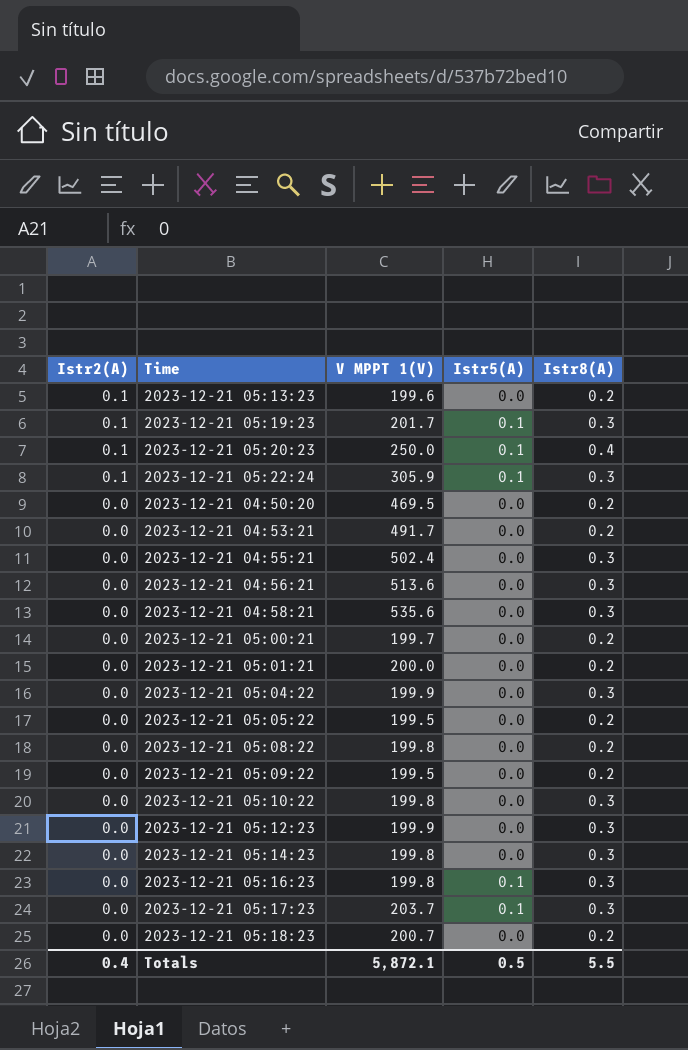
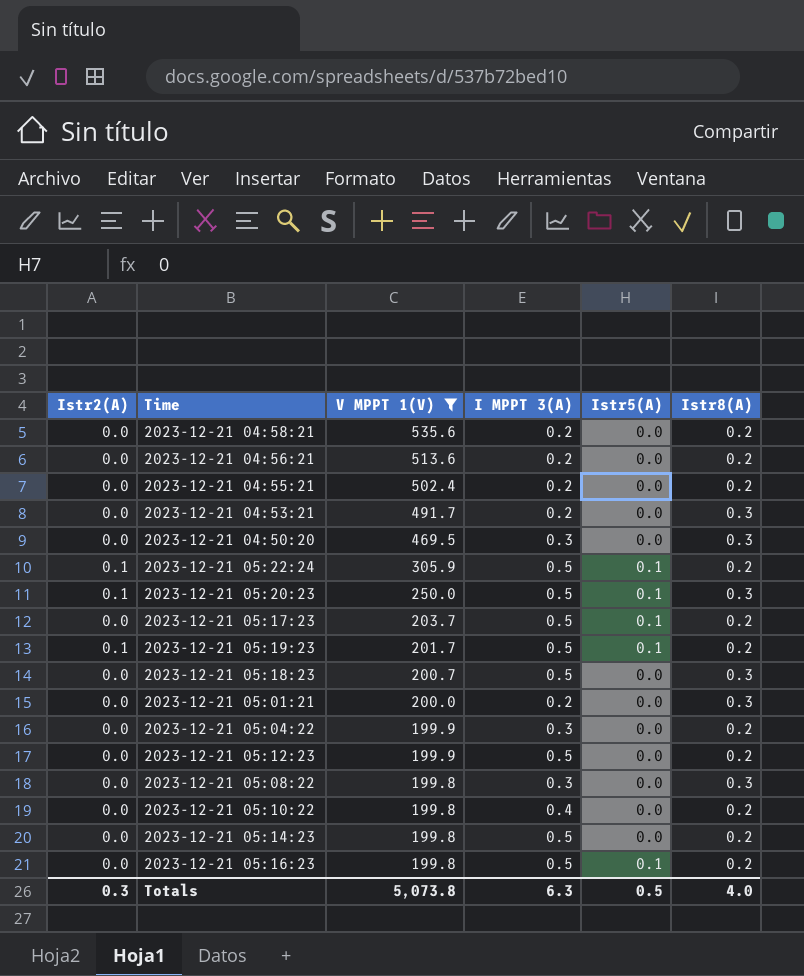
filter: none -> V MPPT 1(V) >= 199.8
row order: Istr2(A) descending -> V MPPT 1(V) descending
column I MPPT 3(A) | position: none -> 4
2023-12-21 04:58:21 | Istr8(A): 0.3 -> 0.2
2023-12-21 04:56:21 | Istr8(A): 0.3 -> 0.2
2023-12-21 04:55:21 | Istr8(A): 0.3 -> 0.2
2023-12-21 04:53:21 | Istr8(A): 0.2 -> 0.3
2023-12-21 04:50:20 | Istr8(A): 0.2 -> 0.3
2023-12-21 05:22:24 | Istr8(A): 0.3 -> 0.2
2023-12-21 05:20:23 | Istr8(A): 0.4 -> 0.3
2023-12-21 05:17:23 | Istr8(A): 0.3 -> 0.2
2023-12-21 05:19:23 | Istr8(A): 0.3 -> 0.2
2023-12-21 05:18:23 | Istr8(A): 0.2 -> 0.3
2023-12-21 05:01:21 | Istr8(A): 0.2 -> 0.3
2023-12-21 05:04:22 | Istr8(A): 0.3 -> 0.2
2023-12-21 05:12:23 | Istr8(A): 0.3 -> 0.2
2023-12-21 05:08:22 | Istr8(A): 0.2 -> 0.3
2023-12-21 05:10:22 | Istr8(A): 0.3 -> 0.2
2023-12-21 05:14:23 | Istr8(A): 0.3 -> 0.2
2023-12-21 05:16:23 | Istr8(A): 0.3 -> 0.2
Totals | Istr2(A): 0.4 -> 0.3
Totals | V MPPT 1(V): 5,872.1 -> 5,073.8
Totals | Istr8(A): 5.5 -> 4.0

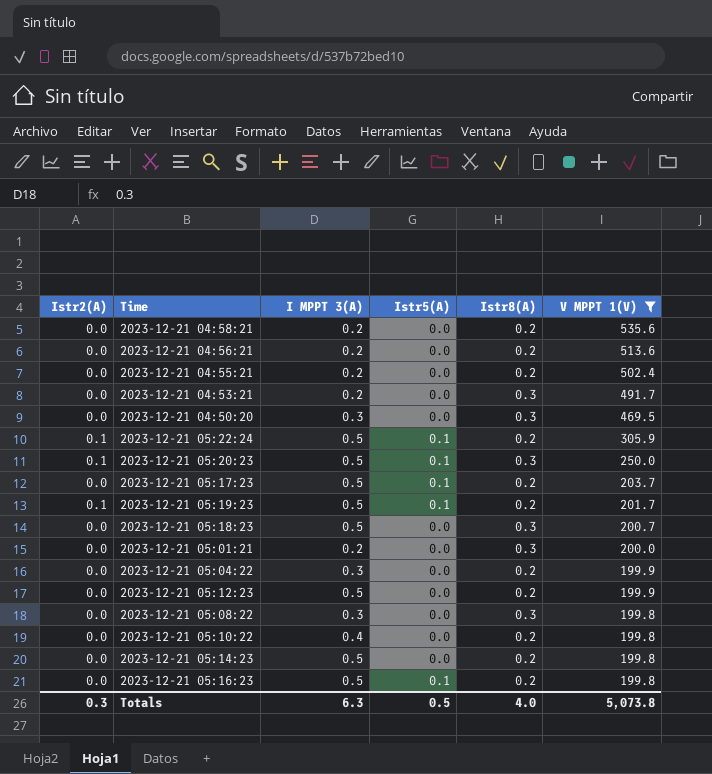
column V MPPT 1(V) | position: 3 -> 6

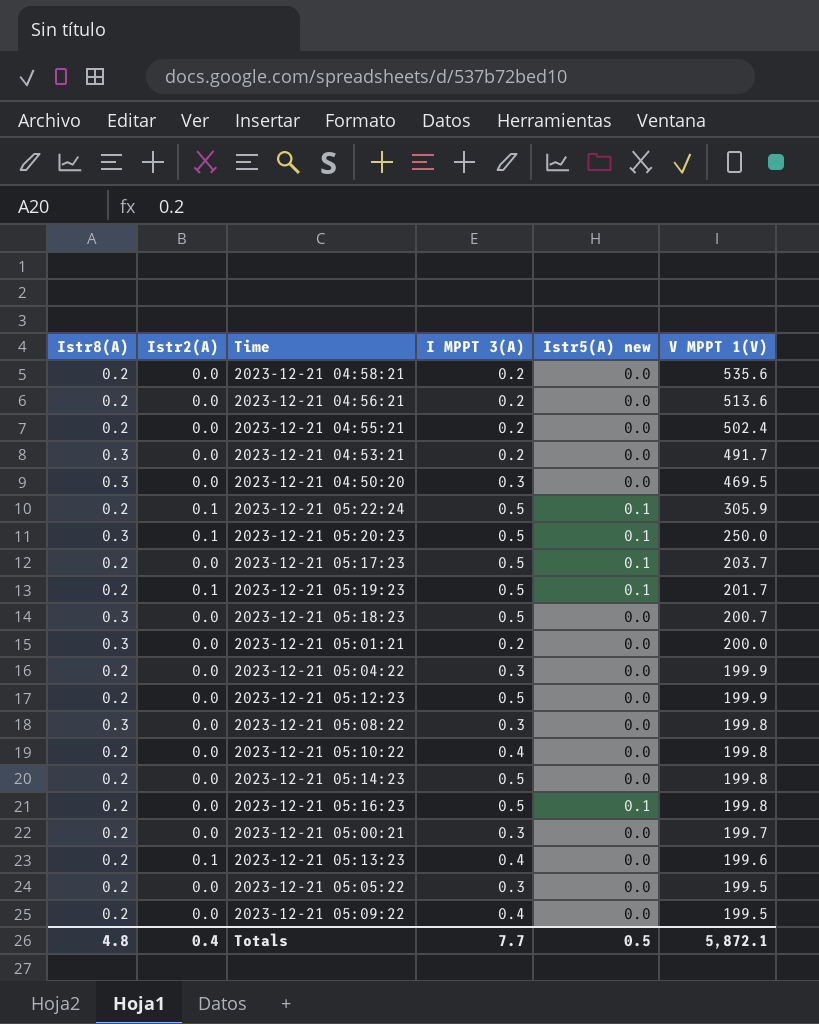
filter: V MPPT 1(V) >= 199.8 -> none
column Istr8(A) | position: 5 -> 1
column name: Istr5(A) -> Istr5(A) new
Totals | Istr8(A): 4.0 -> 4.8
Totals | Istr2(A): 0.3 -> 0.4
Totals | I MPPT 3(A): 6.3 -> 7.7
Totals | V MPPT 1(V): 5,073.8 -> 5,872.1

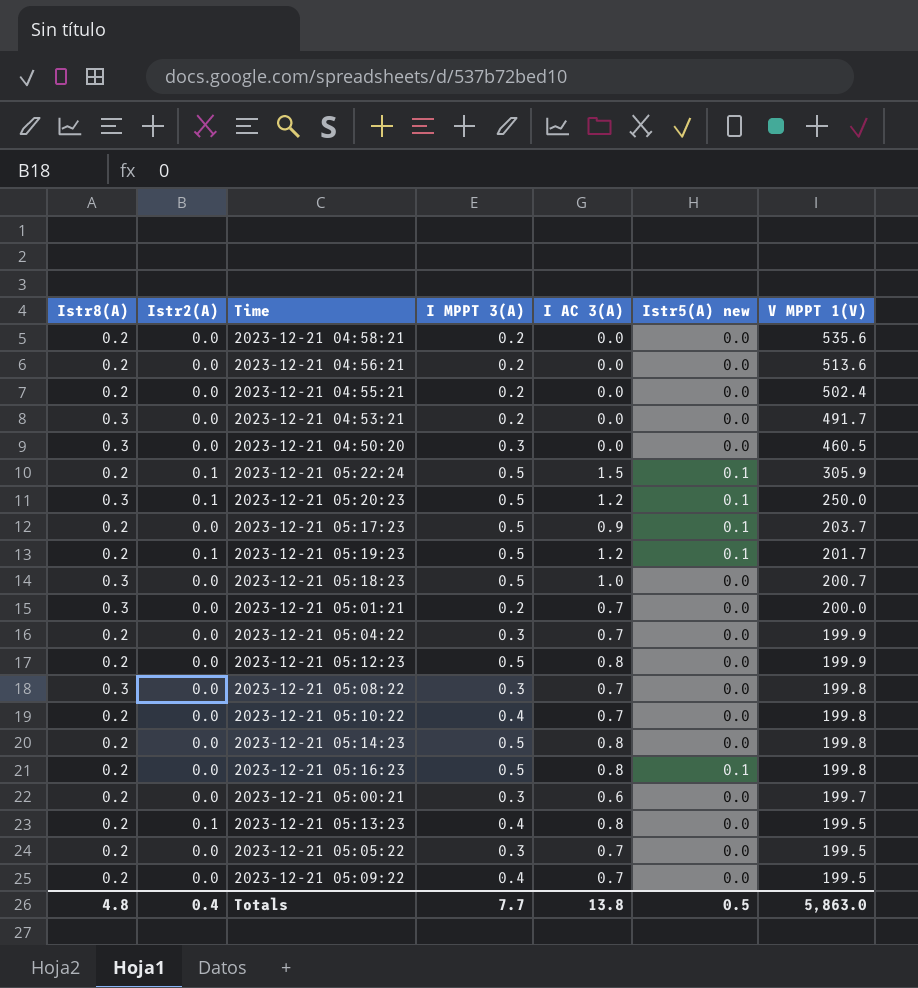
column I AC 3(A) | position: none -> 5
2023-12-21 04:50:20 | V MPPT 1(V): 469.5 -> 460.5
2023-12-21 05:13:23 | V MPPT 1(V): 199.6 -> 199.5
Totals | V MPPT 1(V): 5,872.1 -> 5,863.0

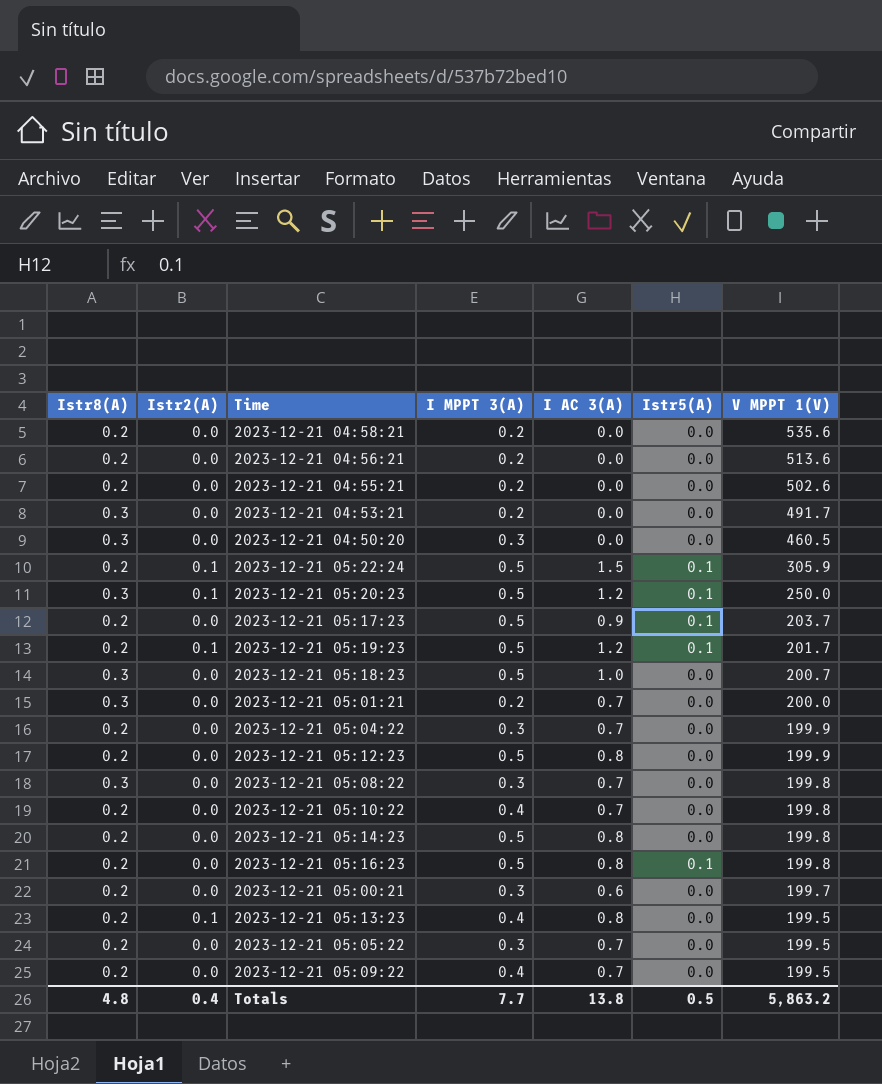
column name: Istr5(A) new -> Istr5(A)
2023-12-21 04:55:21 | V MPPT 1(V): 502.4 -> 502.6
Totals | V MPPT 1(V): 5,863.0 -> 5,863.2

